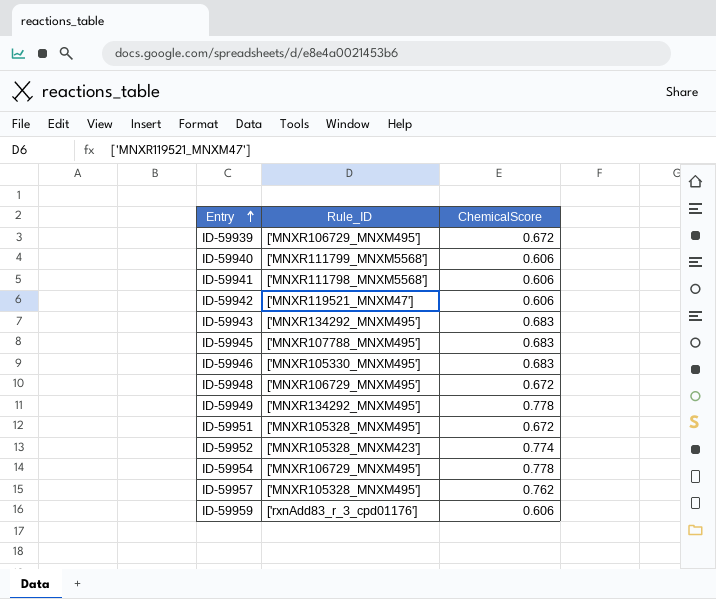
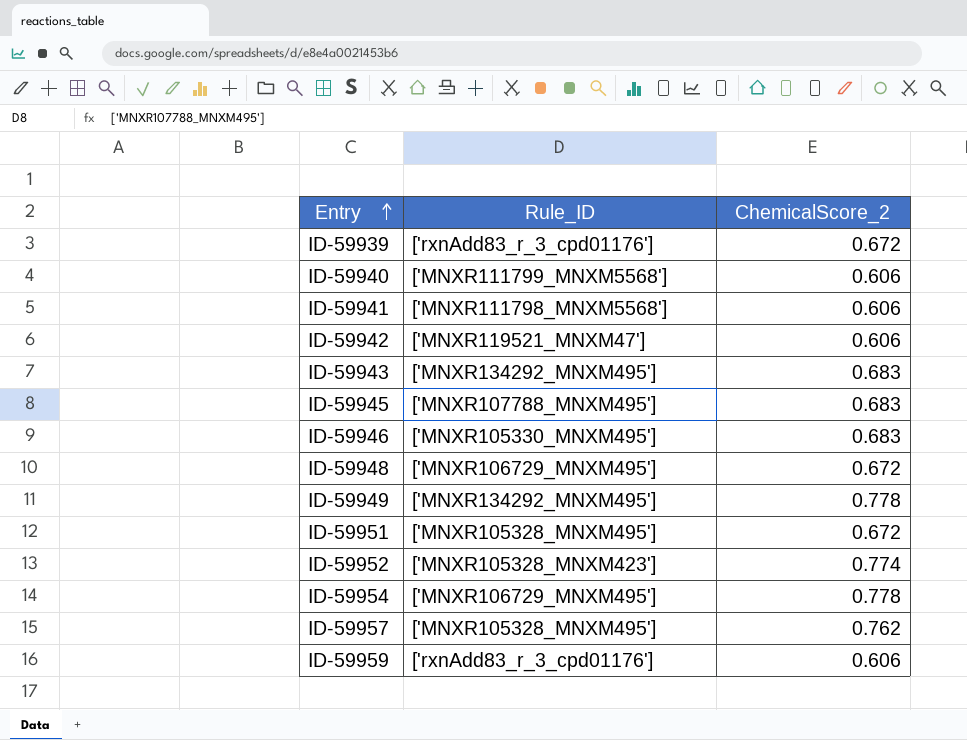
column name: ChemicalScore -> ChemicalScore_2
ID-59939 | Rule_ID: ['MNXR106729_MNXM495'] -> ['rxnAdd83_r_3_cpd01176']

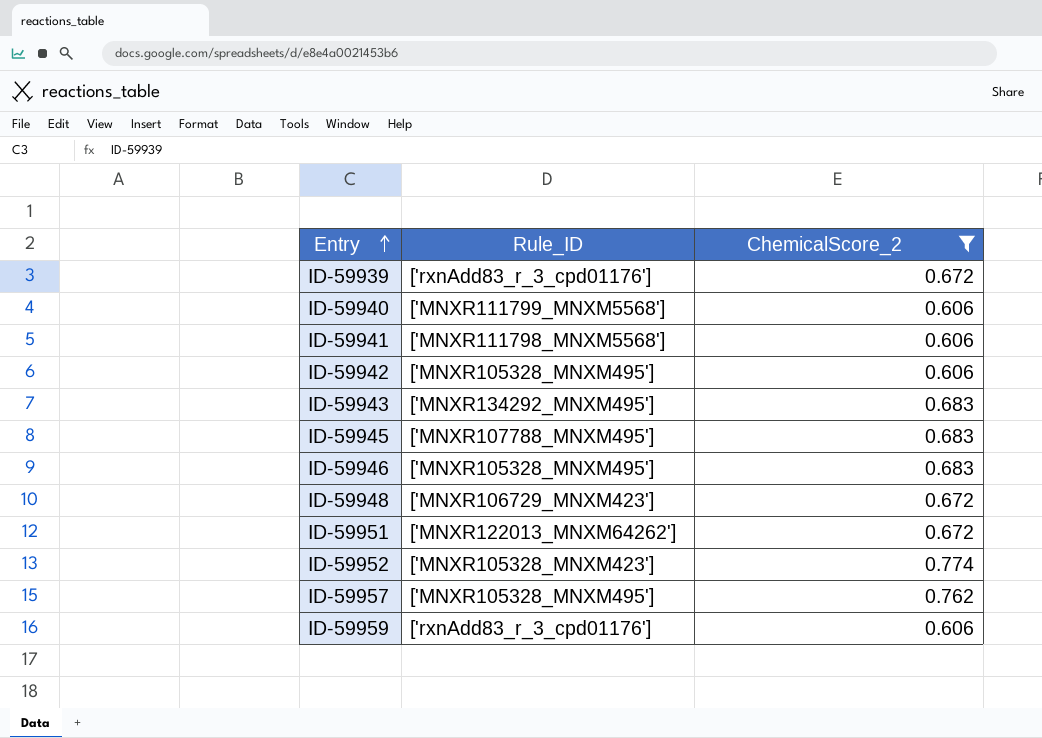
filter: none -> ChemicalScore_2 != 0.778
ID-59942 | Rule_ID: ['MNXR119521_MNXM47'] -> ['MNXR105328_MNXM495']
ID-59946 | Rule_ID: ['MNXR105330_MNXM495'] -> ['MNXR105328_MNXM495']
ID-59948 | Rule_ID: ['MNXR106729_MNXM495'] -> ['MNXR106729_MNXM423']
ID-59951 | Rule_ID: ['MNXR105328_MNXM495'] -> ['MNXR122013_MNXM64262']

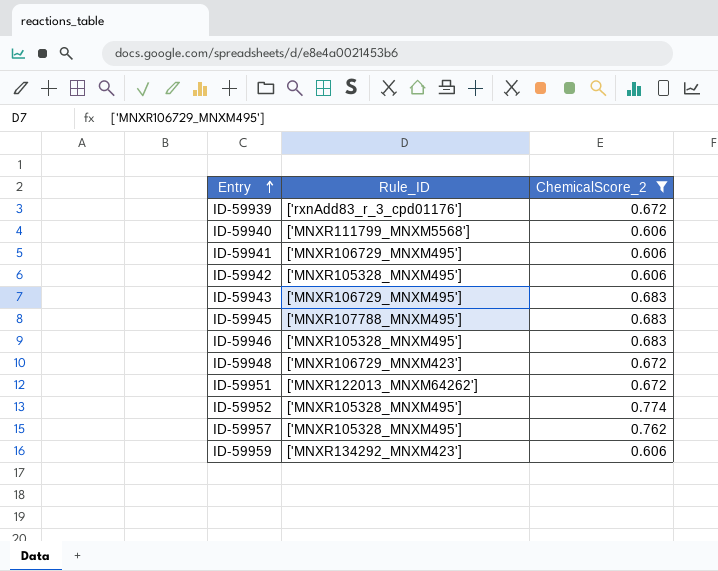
ID-59941 | Rule_ID: ['MNXR111798_MNXM5568'] -> ['MNXR106729_MNXM495']
ID-59943 | Rule_ID: ['MNXR134292_MNXM495'] -> ['MNXR106729_MNXM495']
ID-59952 | Rule_ID: ['MNXR105328_MNXM423'] -> ['MNXR105328_MNXM495']
ID-59959 | Rule_ID: ['rxnAdd83_r_3_cpd01176'] -> ['MNXR134292_MNXM423']

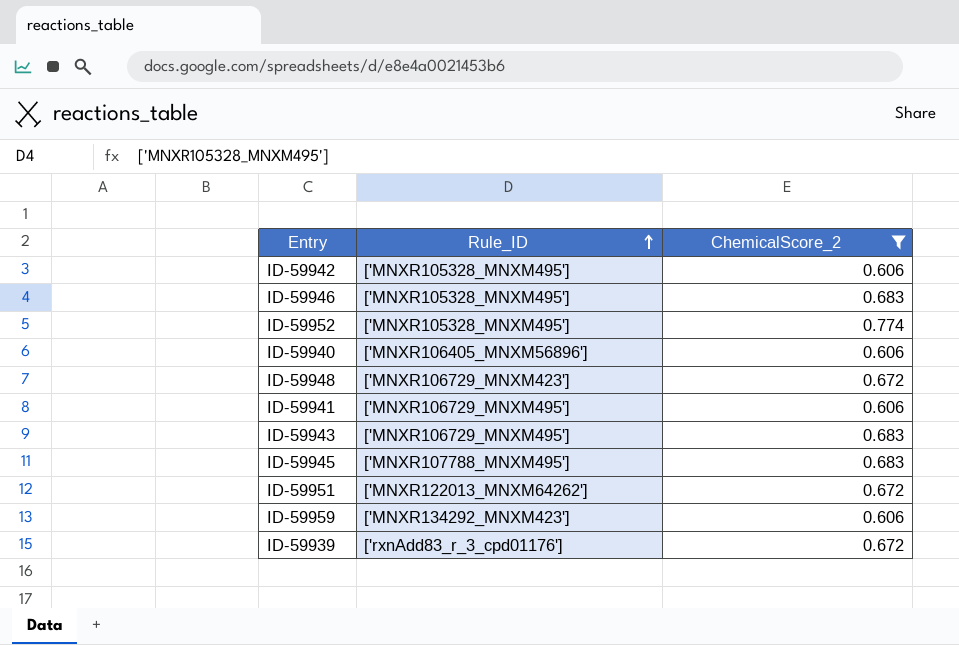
row order: Entry ascending -> Rule_ID ascending
row ID-59957: ['MNXR105328_MNXM495'] | 0.762 -> none
ID-59940 | Rule_ID: ['MNXR111799_MNXM5568'] -> ['MNXR106405_MNXM56896']

